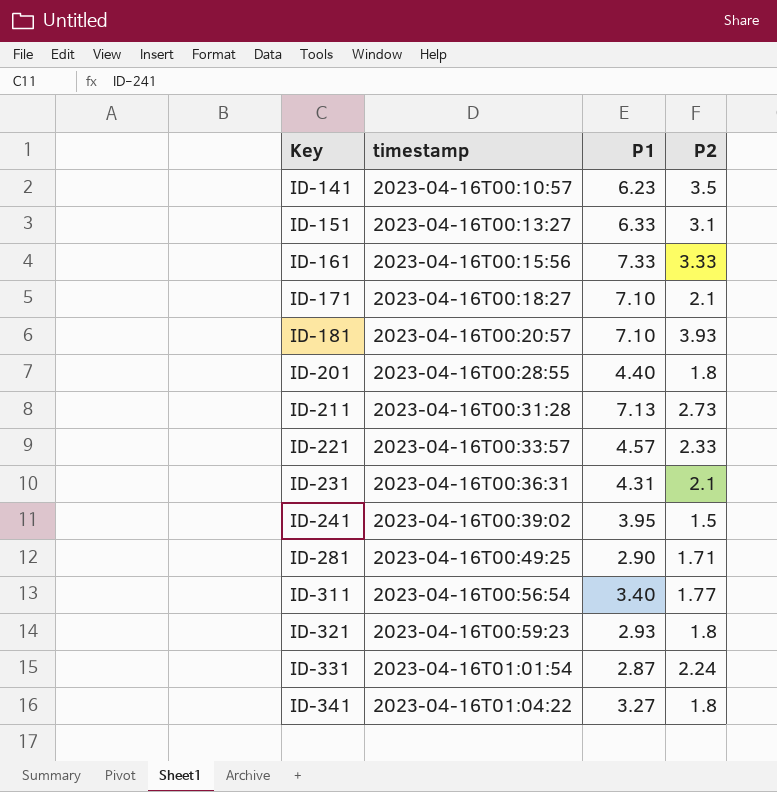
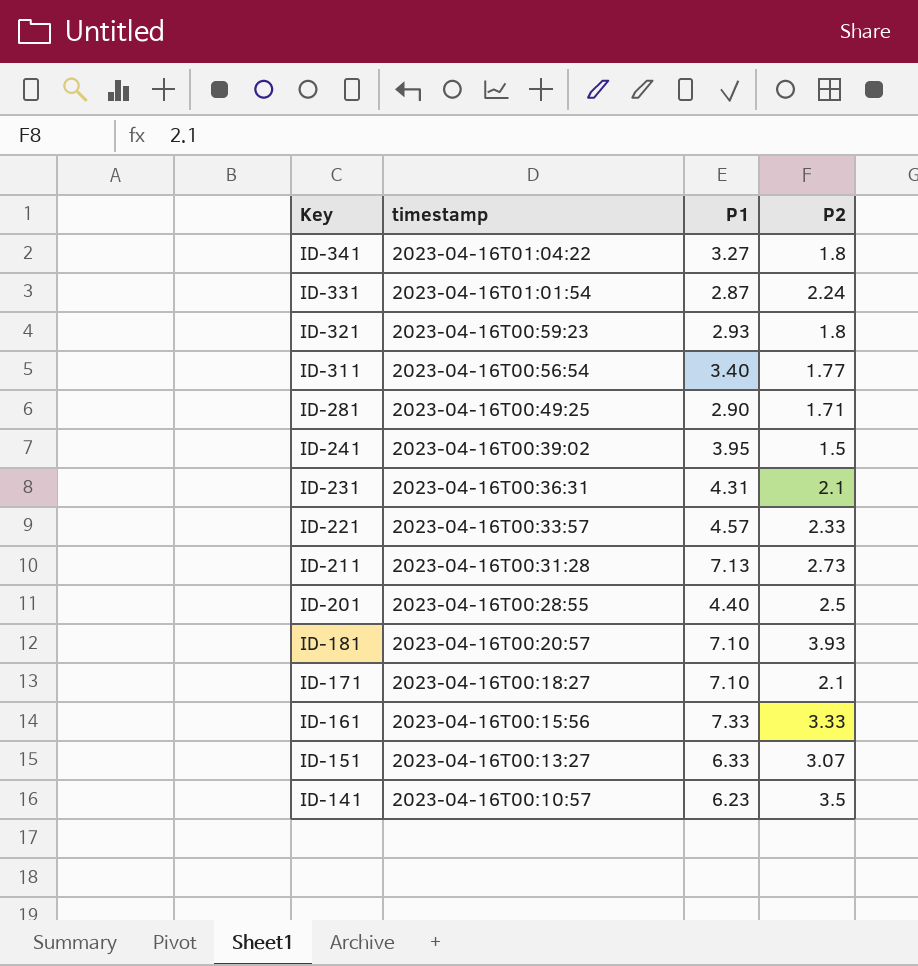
row order: Key ascending -> Key descending
ID-201 | P2: 1.8 -> 2.5
ID-151 | P2: 3.1 -> 3.07

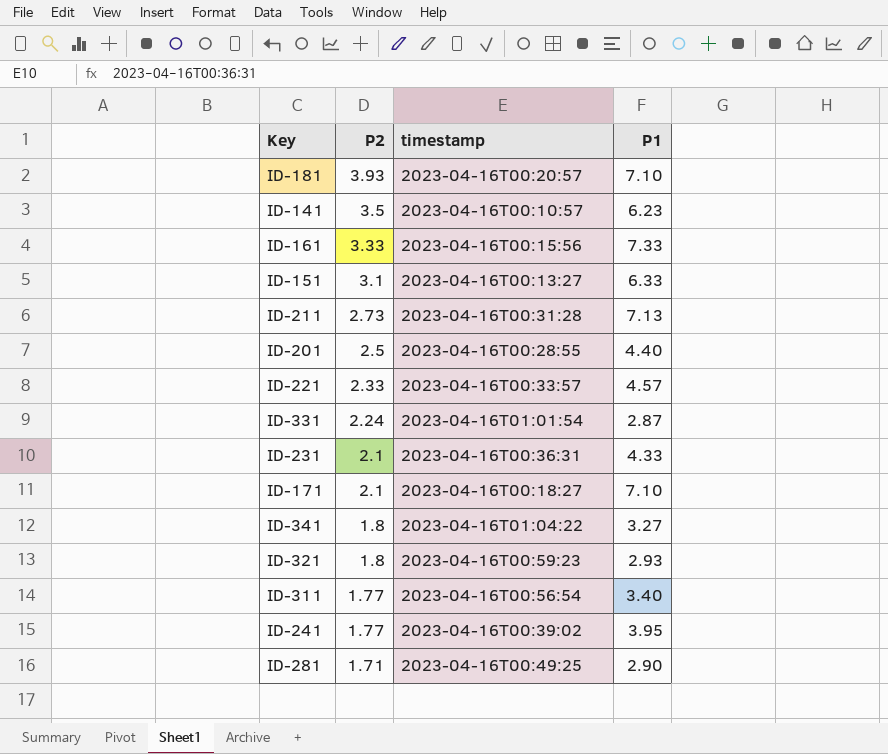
row order: Key descending -> P2 descending
column P2 | position: 4 -> 2
ID-151 | P2: 3.07 -> 3.1
ID-231 | P1: 4.31 -> 4.33
ID-241 | P2: 1.5 -> 1.77

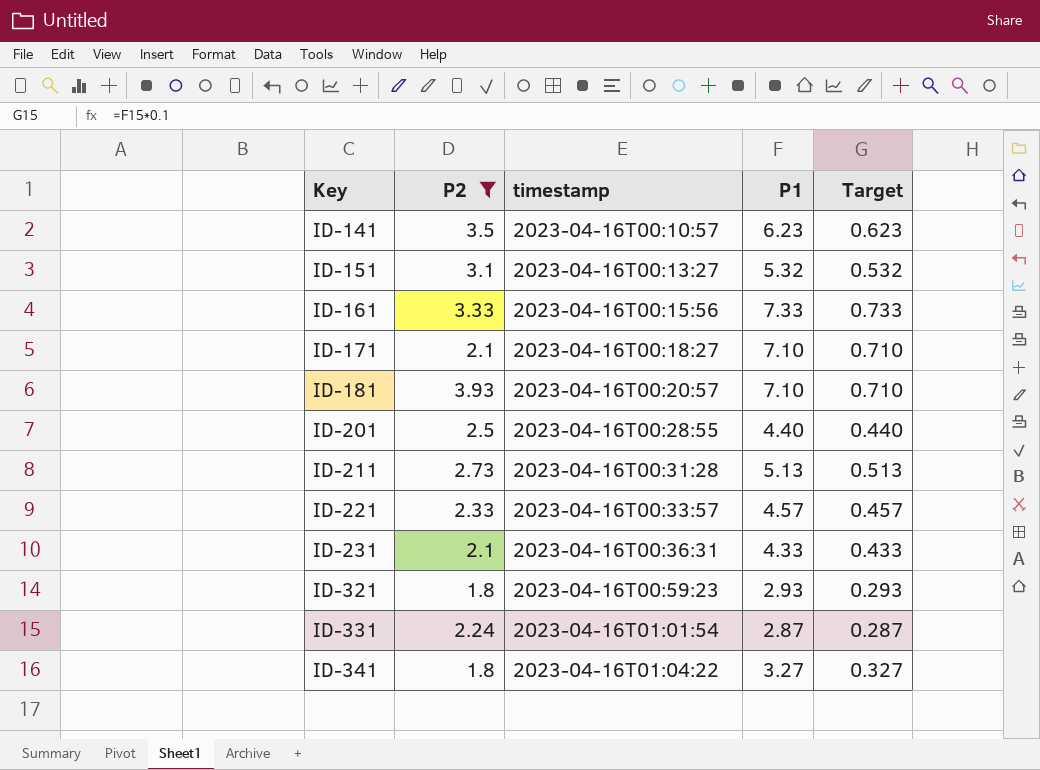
filter: none -> P2 >= 1.8
row order: P2 descending -> Key ascending
column Target | formula: none -> [P1] * 0.1
ID-151 | P1: 6.33 -> 5.32
ID-211 | P1: 7.13 -> 5.13

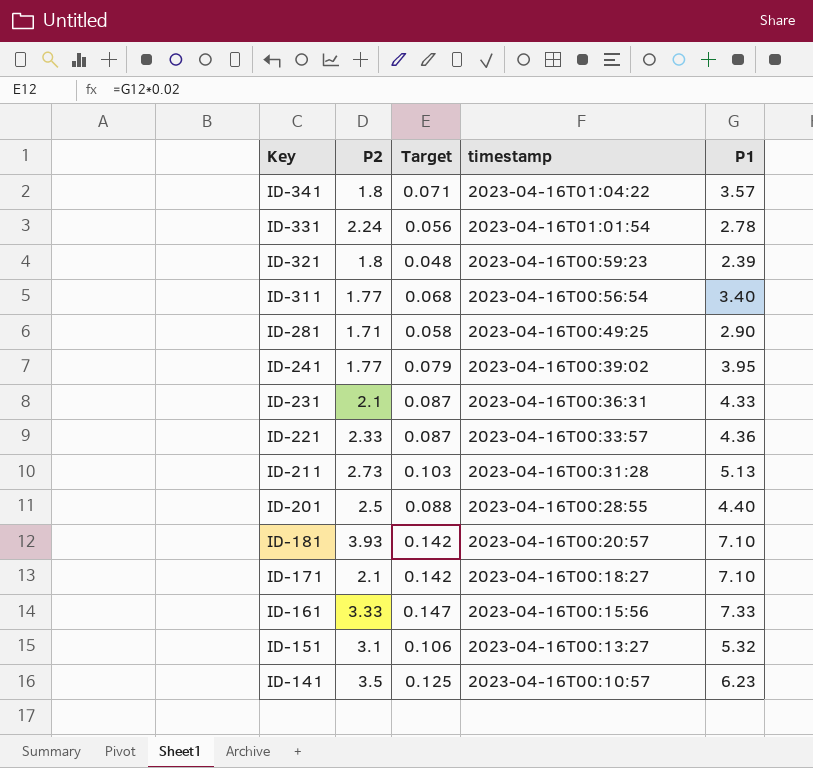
filter: P2 >= 1.8 -> none
row order: Key ascending -> Key descending
column Target | formula: [P1] * 0.1 -> [P1] * 0.02
column Target | position: 5 -> 3
ID-341 | P1: 3.27 -> 3.57
ID-331 | P1: 2.87 -> 2.78
ID-321 | P1: 2.93 -> 2.39
ID-221 | P1: 4.57 -> 4.36

